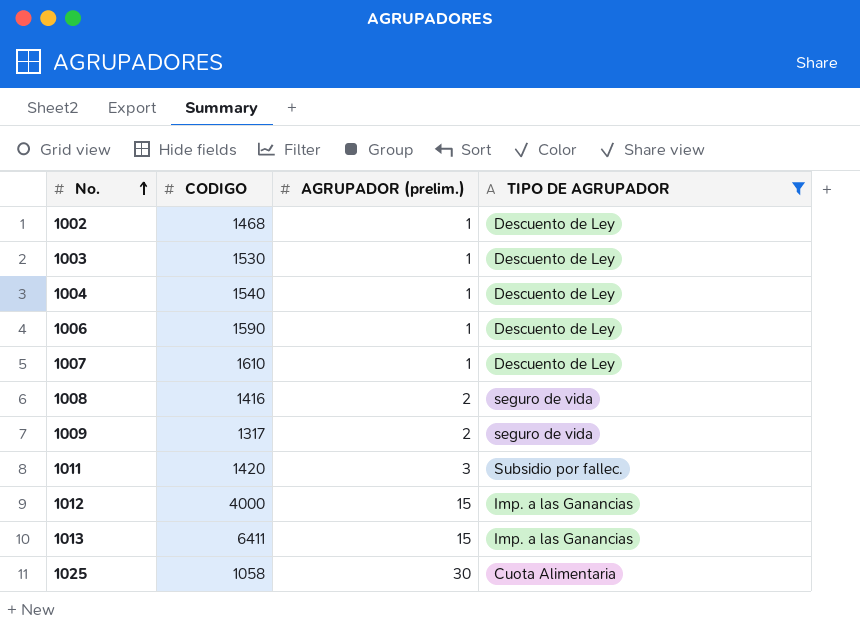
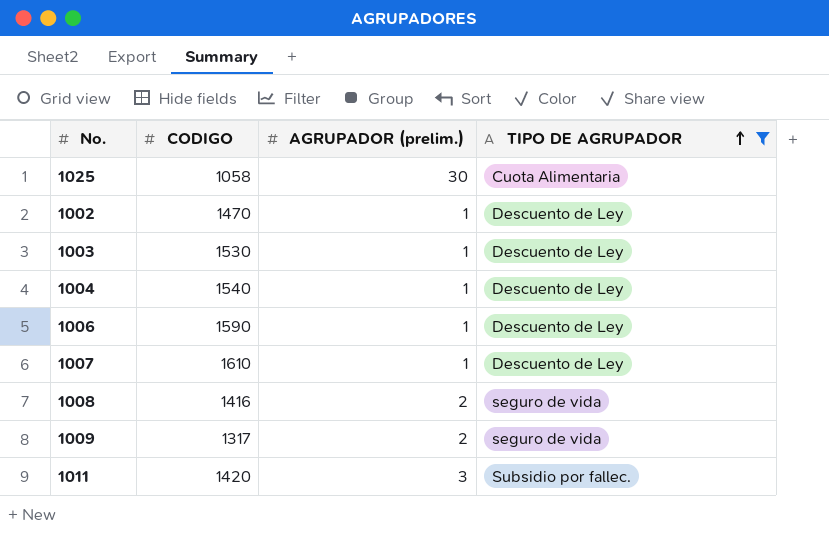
row order: No. ascending -> TIPO DE AGRUPADOR ascending
row 1012: 4000 | 15 | Imp. a las Ganancias -> none
row 1013: 6411 | 15 | Imp. a las Ganancias -> none
1002 | CODIGO: 1468 -> 1470

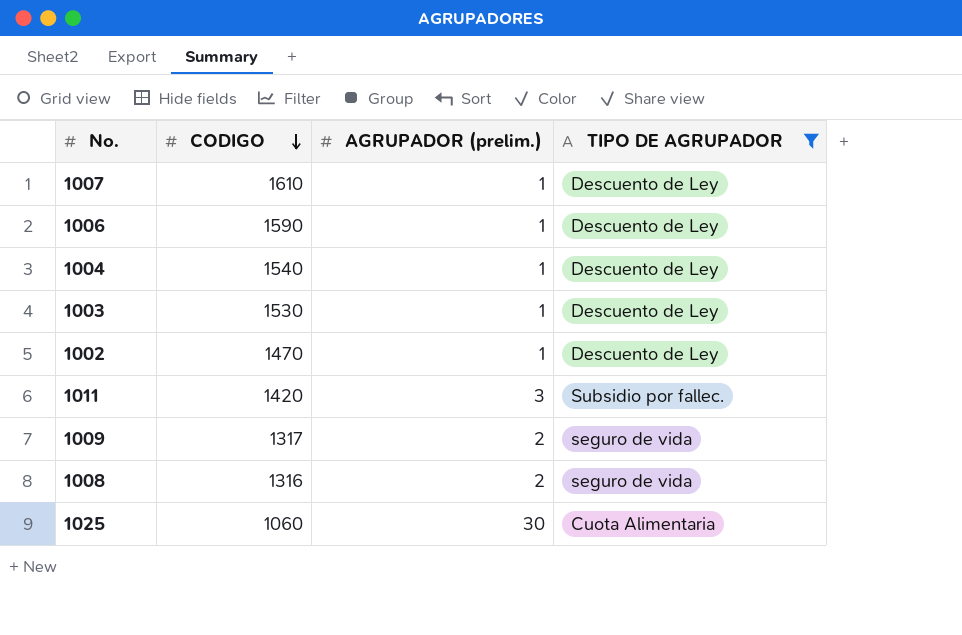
row order: TIPO DE AGRUPADOR ascending -> CODIGO descending
1008 | CODIGO: 1416 -> 1316
1025 | CODIGO: 1058 -> 1060

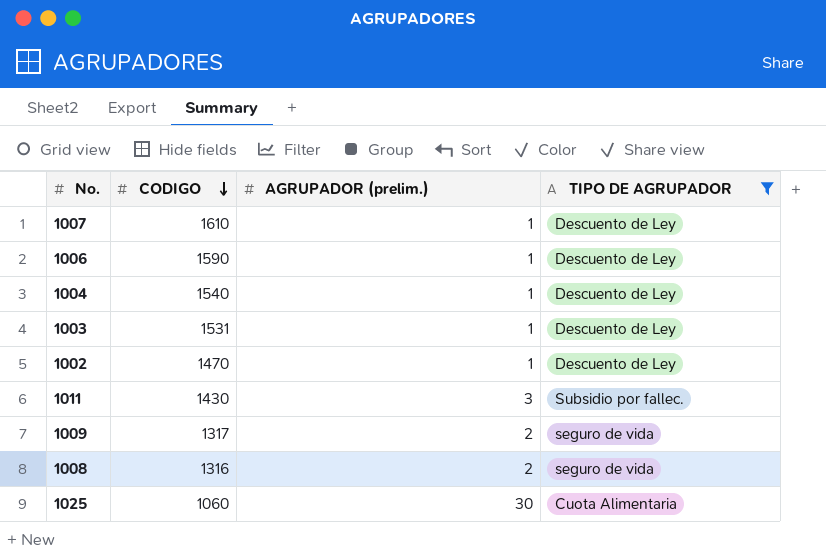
1003 | CODIGO: 1530 -> 1531
1011 | CODIGO: 1420 -> 1430

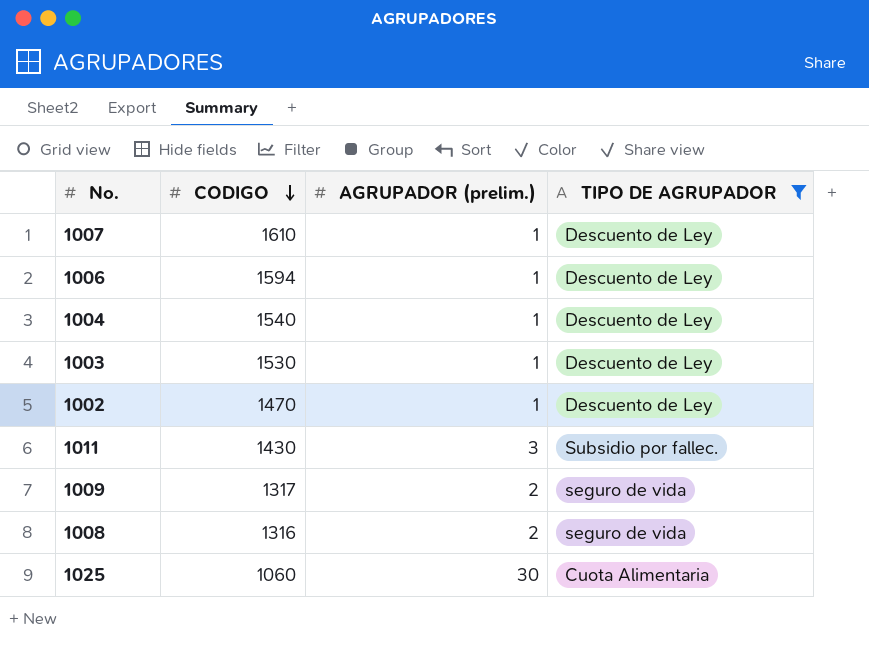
1006 | CODIGO: 1590 -> 1594
1003 | CODIGO: 1531 -> 1530

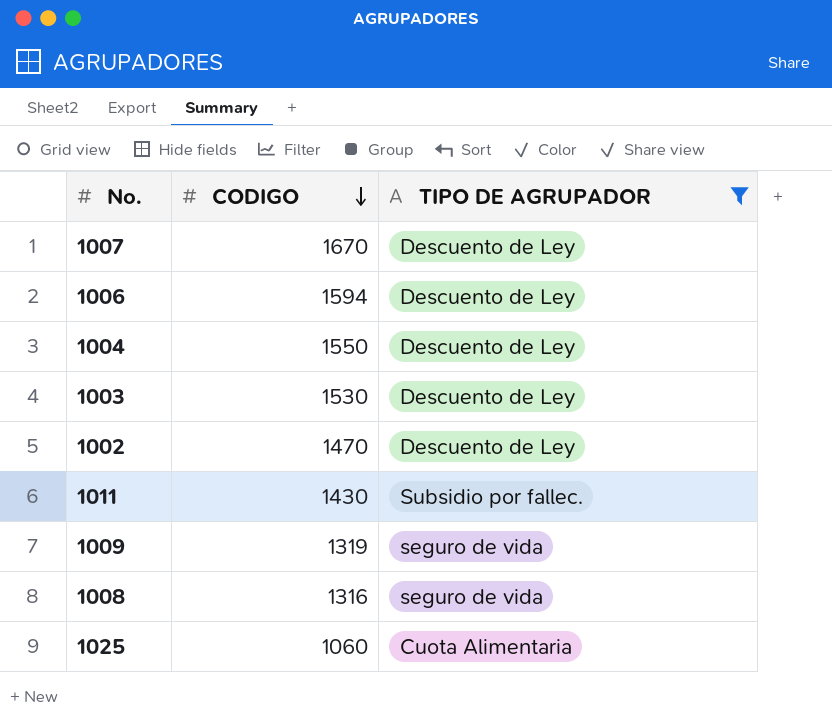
column AGRUPADOR (prelim.) | position: 3 -> none
1007 | CODIGO: 1610 -> 1670
1004 | CODIGO: 1540 -> 1550
1009 | CODIGO: 1317 -> 1319

